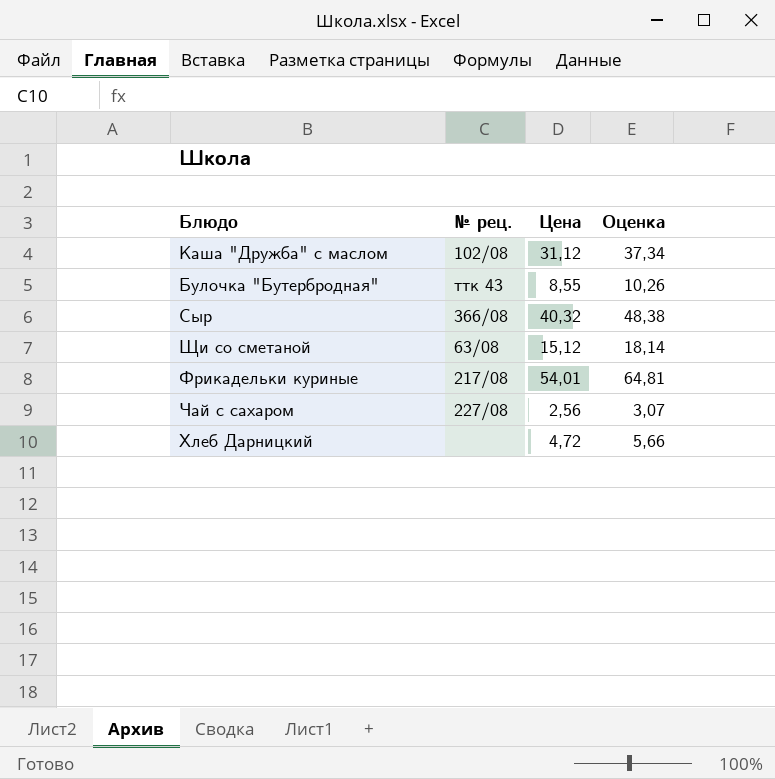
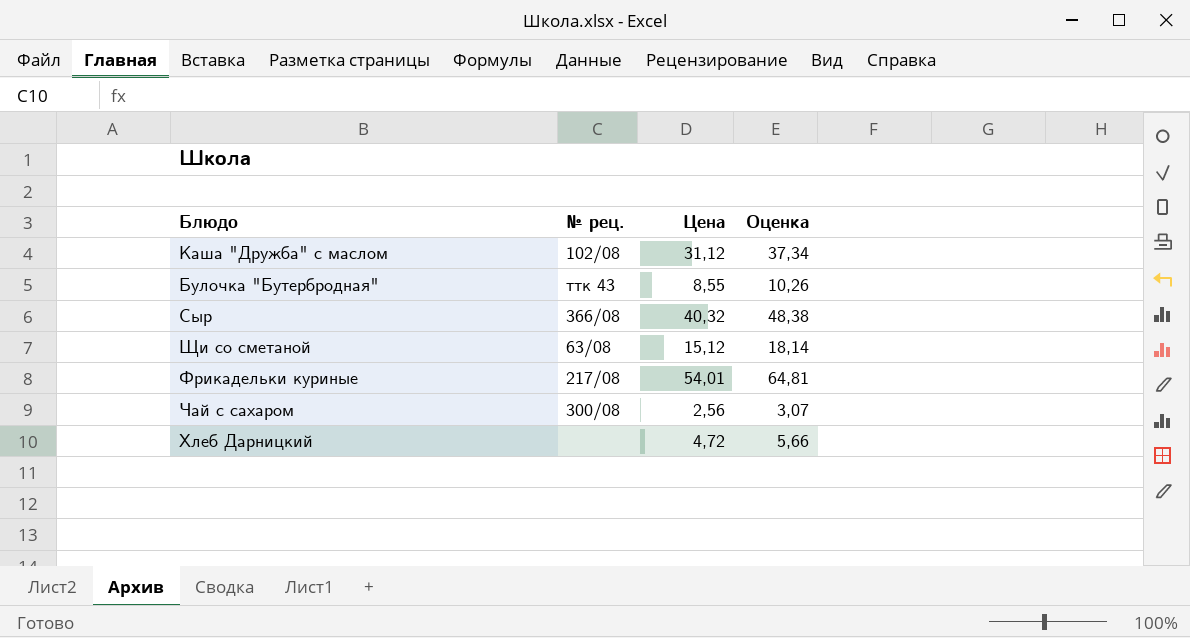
Чай с сахаром | № рец.: 227/08 -> 300/08

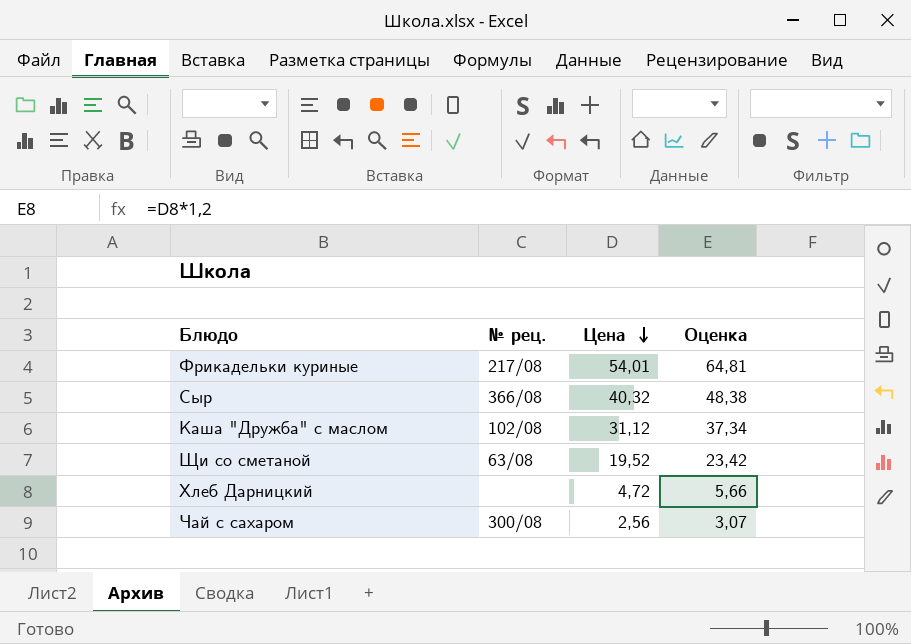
row order: none -> Цена descending
row Булочка "Бутербродная": ттк 43 | 8,55 | 10,26 -> none
Щи со сметаной | Цена: 15,12 -> 19,52
Щи со сметаной | Оценка: 18,14 -> 23,42

